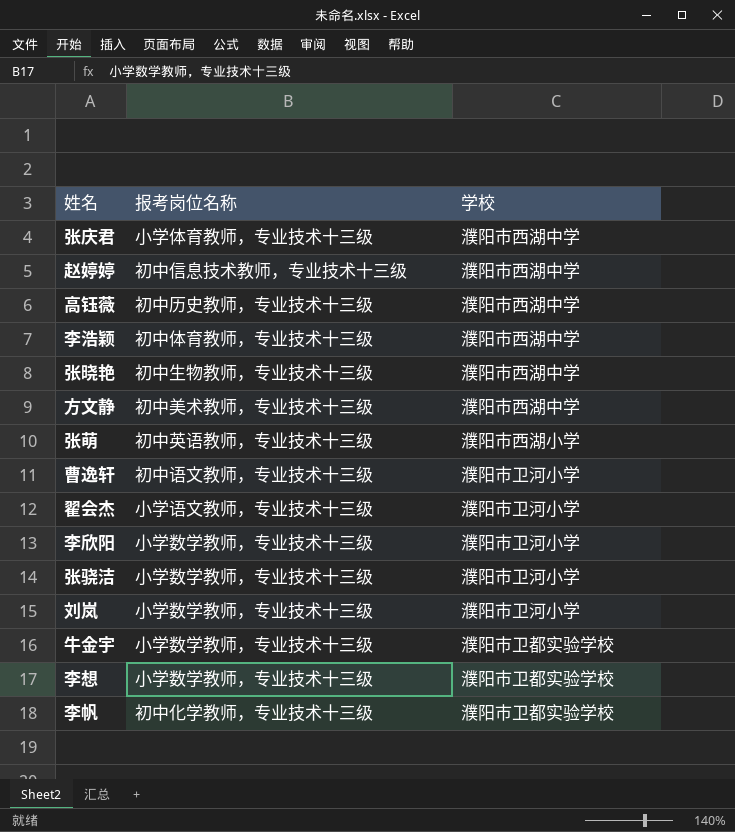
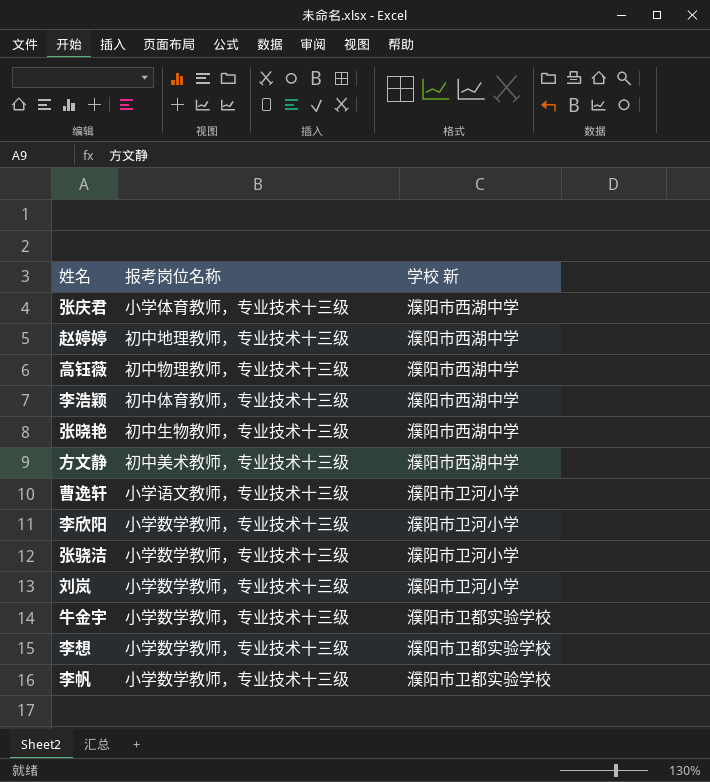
column name: 学校 -> 学校 新
row 张萌: 初中英语教师，专业技术十三级 | 濮阳市西湖小学 -> none
row 翟会杰: 小学语文教师，专业技术十三级 | 濮阳市卫河小学 -> none
赵婷婷 | 报考岗位名称: 初中信息技术教师，专业技术十三级 -> 初中地理教师，专业技术十三级
高钰薇 | 报考岗位名称: 初中历史教师，专业技术十三级 -> 初中物理教师，专业技术十三级
曹逸轩 | 报考岗位名称: 初中语文教师，专业技术十三级 -> 小学语文教师，专业技术十三级
李帆 | 报考岗位名称: 初中化学教师，专业技术十三级 -> 小学数学教师，专业技术十三级

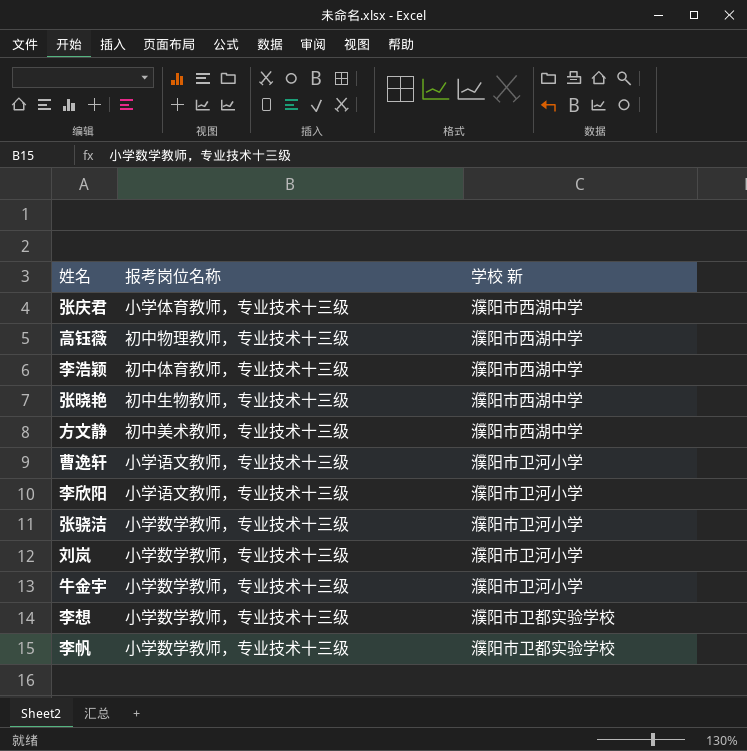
row 赵婷婷: 初中地理教师，专业技术十三级 | 濮阳市西湖中学 -> none
李欣阳 | 报考岗位名称: 小学数学教师，专业技术十三级 -> 小学语文教师，专业技术十三级
牛金宇 | 学校 新: 濮阳市卫都实验学校 -> 濮阳市卫河小学

